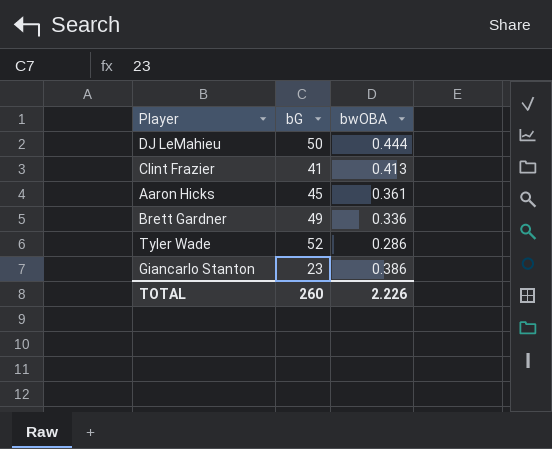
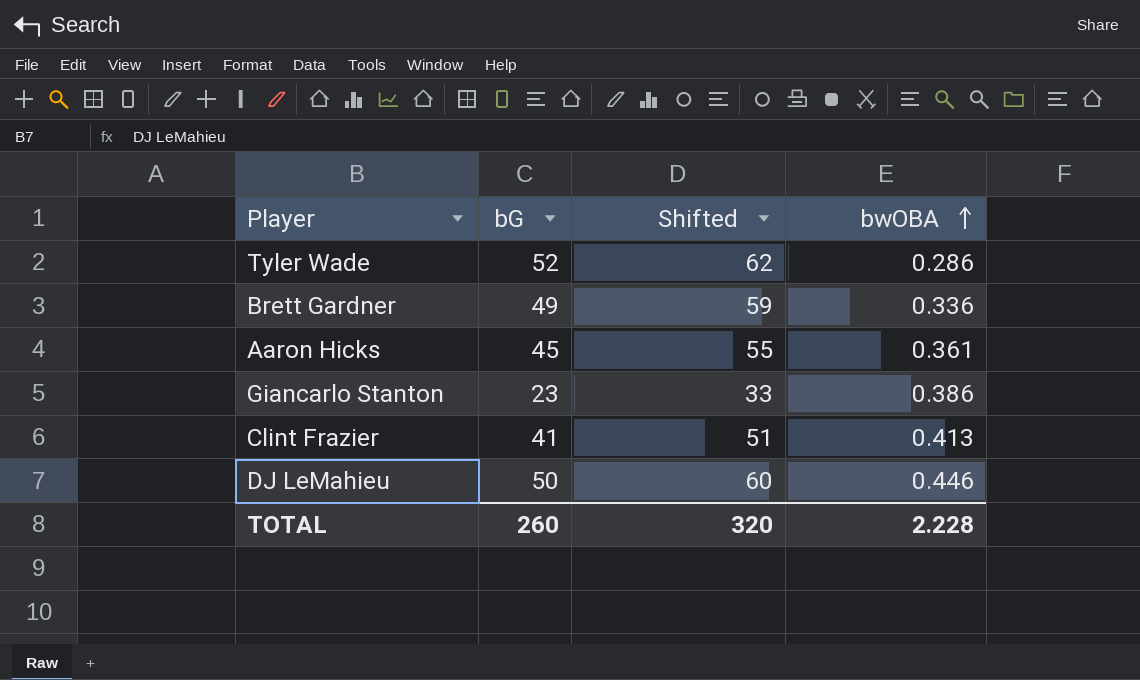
row order: none -> bwOBA ascending
column Shifted | formula: none -> [bG] + 10
DJ LeMahieu | bwOBA: 0.444 -> 0.446
TOTAL | bwOBA: 2.226 -> 2.228

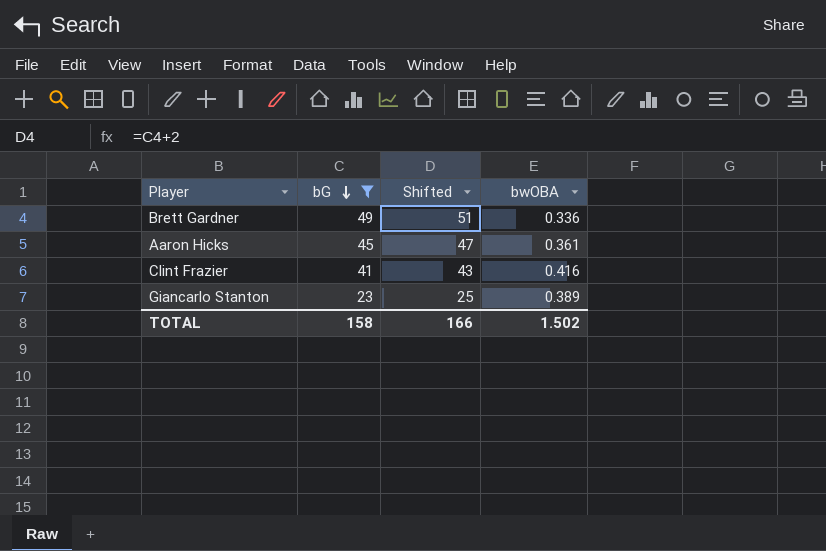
filter: none -> bG <= 49
row order: bwOBA ascending -> bG descending
column Shifted | formula: [bG] + 10 -> [bG] + 2
Clint Frazier | bwOBA: 0.413 -> 0.416
Giancarlo Stanton | bwOBA: 0.386 -> 0.389
TOTAL | bG: 260 -> 158
TOTAL | Shifted: 320 -> 166
TOTAL | bwOBA: 2.228 -> 1.502

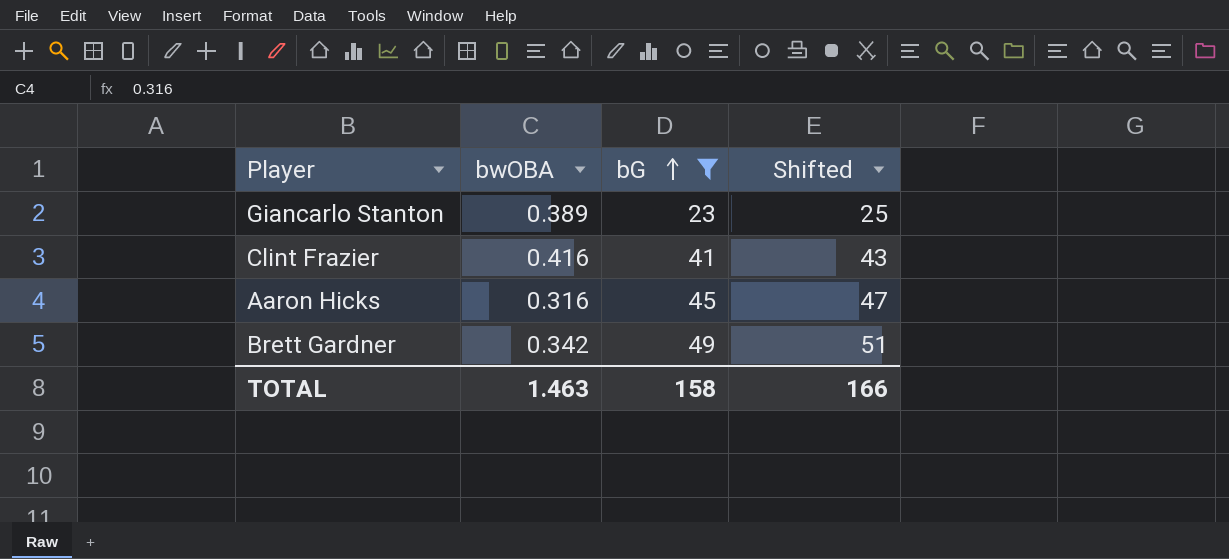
row order: bG descending -> bG ascending
column bwOBA | position: 4 -> 2
Aaron Hicks | bwOBA: 0.361 -> 0.316
Brett Gardner | bwOBA: 0.336 -> 0.342
TOTAL | bwOBA: 1.502 -> 1.463

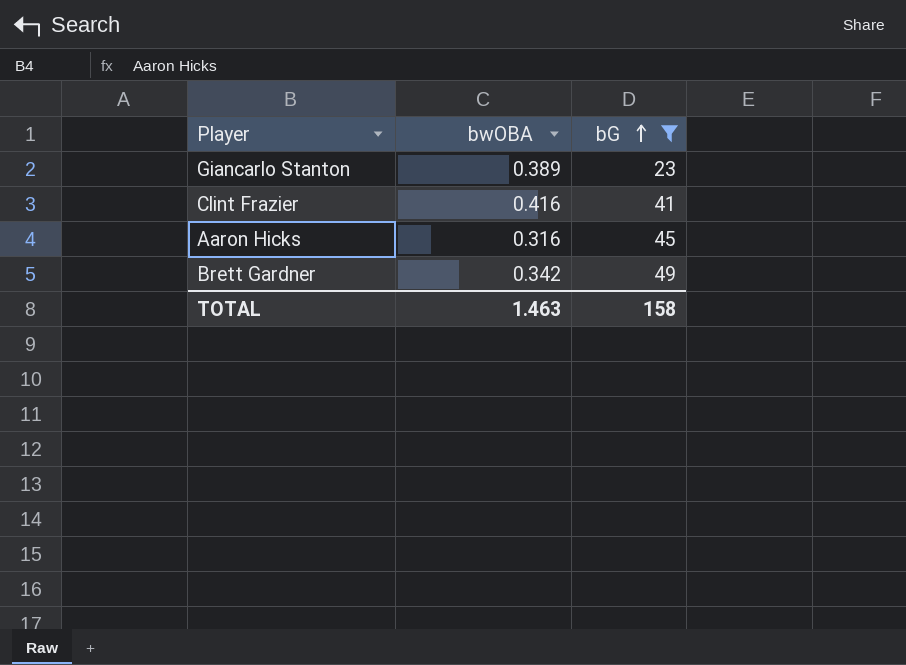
column Shifted | formula: [bG] + 2 -> none

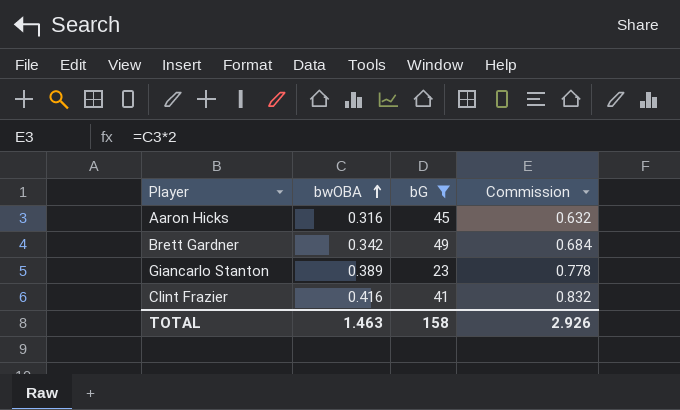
row order: bG ascending -> bwOBA ascending
column Commission | formula: none -> [bwOBA] * 2

